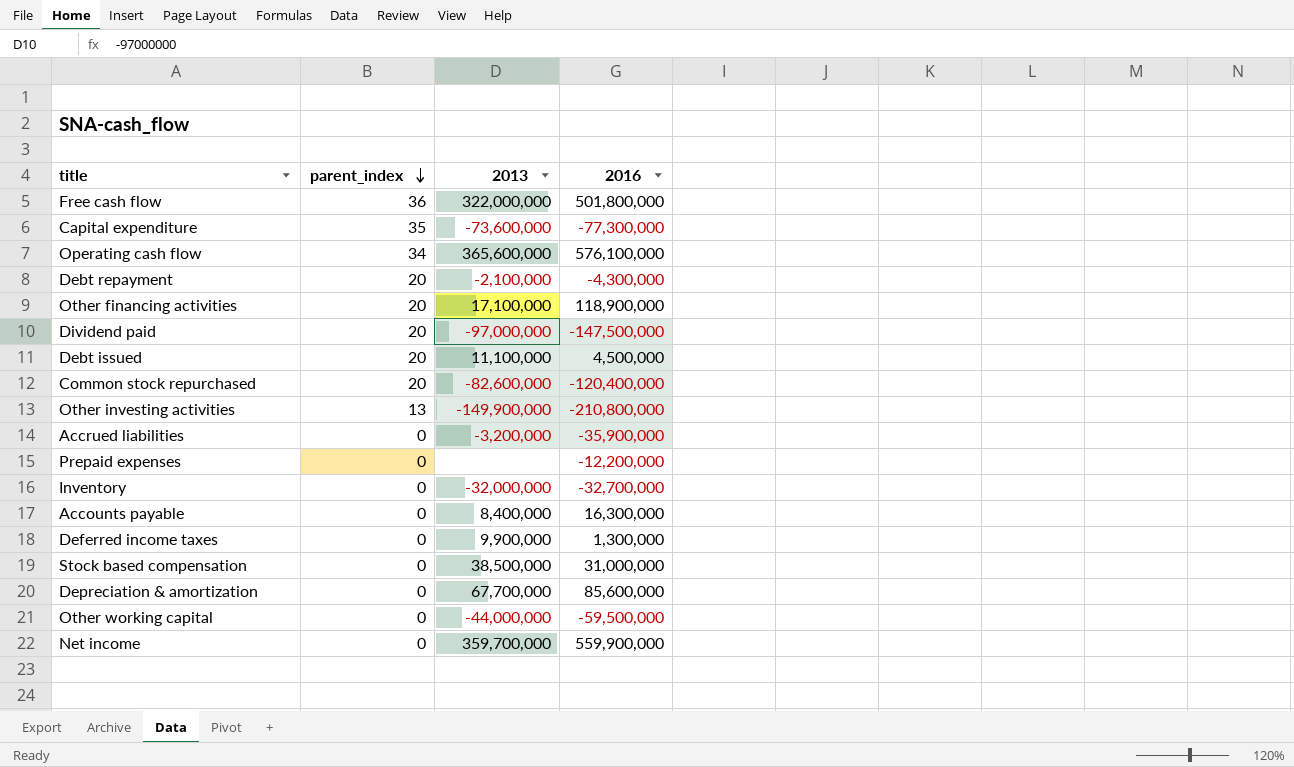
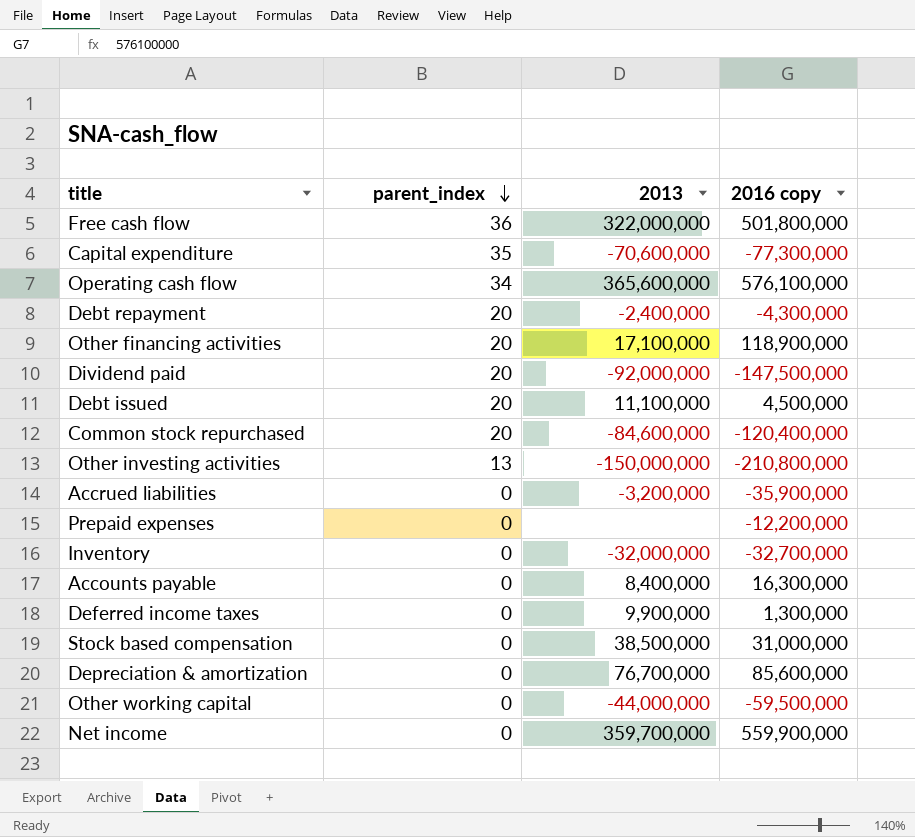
column name: 2016 -> 2016 copy
Capital expenditure | 2013: -73,600,000 -> -70,600,000
Debt repayment | 2013: -2,100,000 -> -2,400,000
Dividend paid | 2013: -97,000,000 -> -92,000,000
Common stock repurchased | 2013: -82,600,000 -> -84,600,000
Other investing activities | 2013: -149,900,000 -> -150,000,000
Depreciation & amortization | 2013: 67,700,000 -> 76,700,000

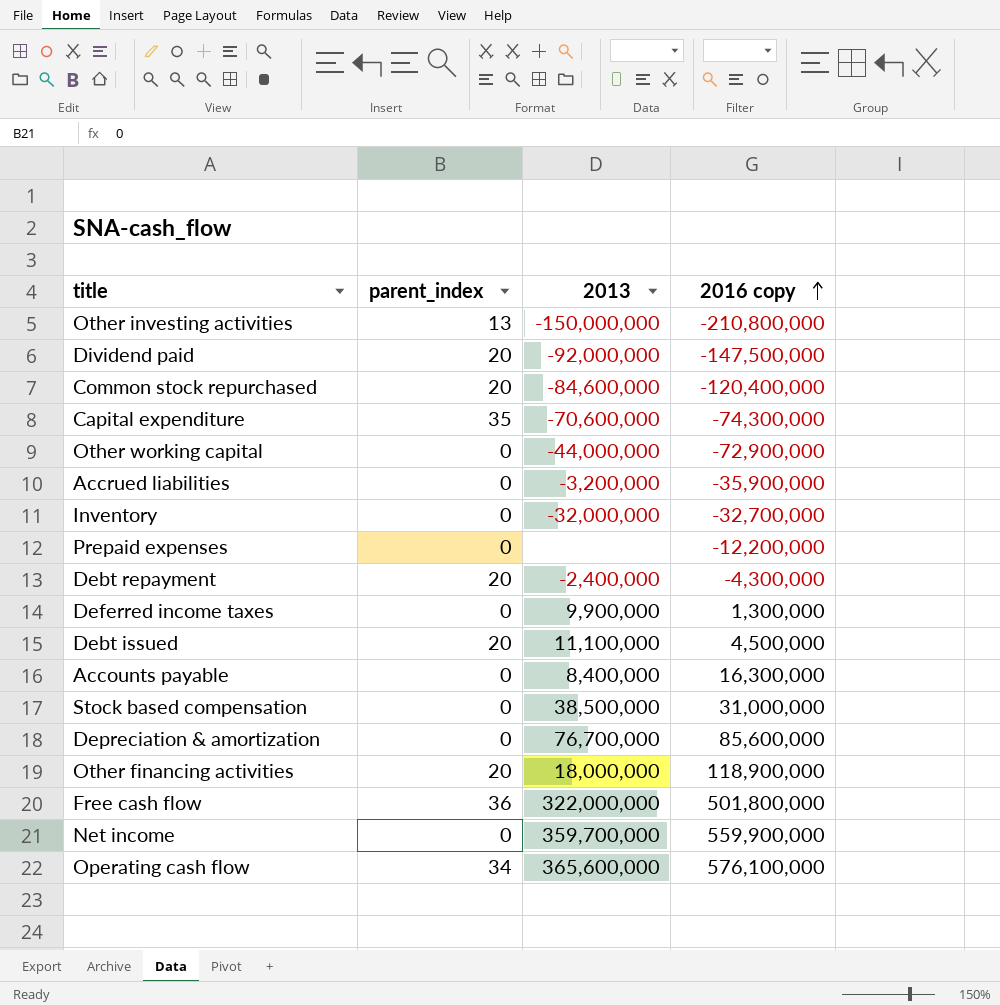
row order: parent_index descending -> 2016 copy ascending
Capital expenditure | 2016 copy: -77,300,000 -> -74,300,000
Other working capital | 2016 copy: -59,500,000 -> -72,900,000
Other financing activities | 2013: 17,100,000 -> 18,000,000

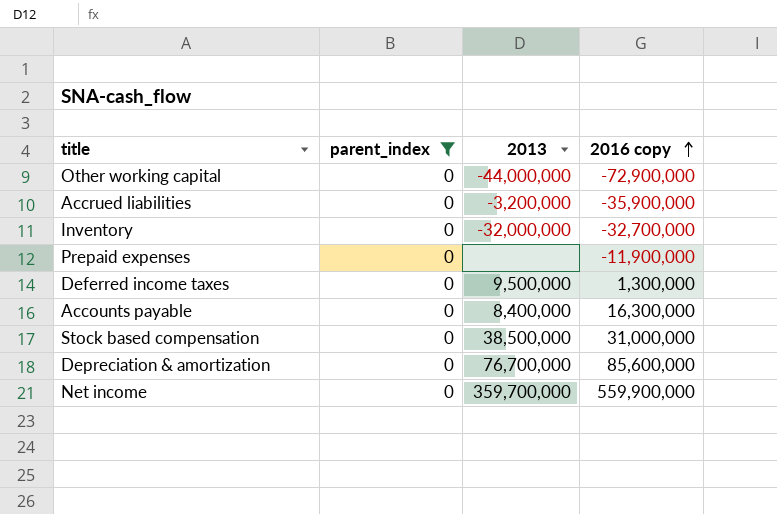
filter: none -> parent_index = 0
Prepaid expenses | 2016 copy: -12,200,000 -> -11,900,000
Deferred income taxes | 2013: 9,900,000 -> 9,500,000

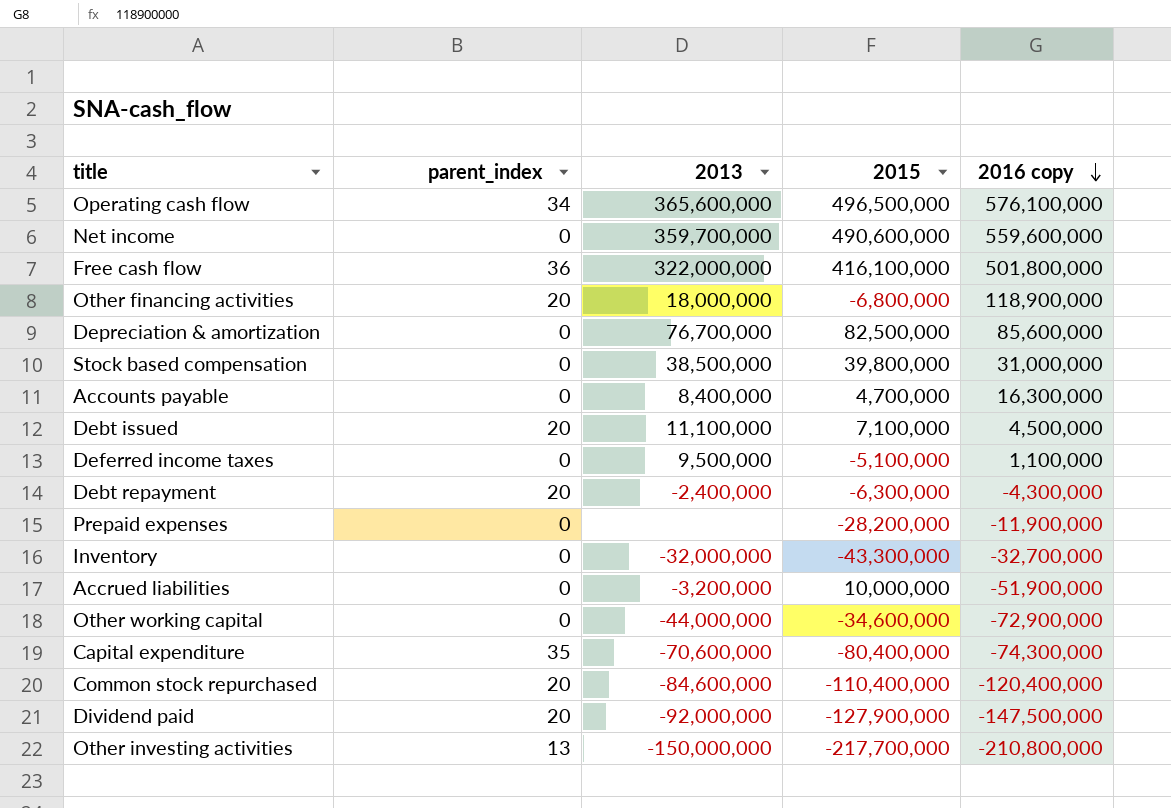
filter: parent_index = 0 -> none
row order: 2016 copy ascending -> 2016 copy descending
column 2015 | position: none -> 4
Net income | 2016 copy: 559,900,000 -> 559,600,000
Deferred income taxes | 2016 copy: 1,300,000 -> 1,100,000
Accrued liabilities | 2016 copy: -35,900,000 -> -51,900,000

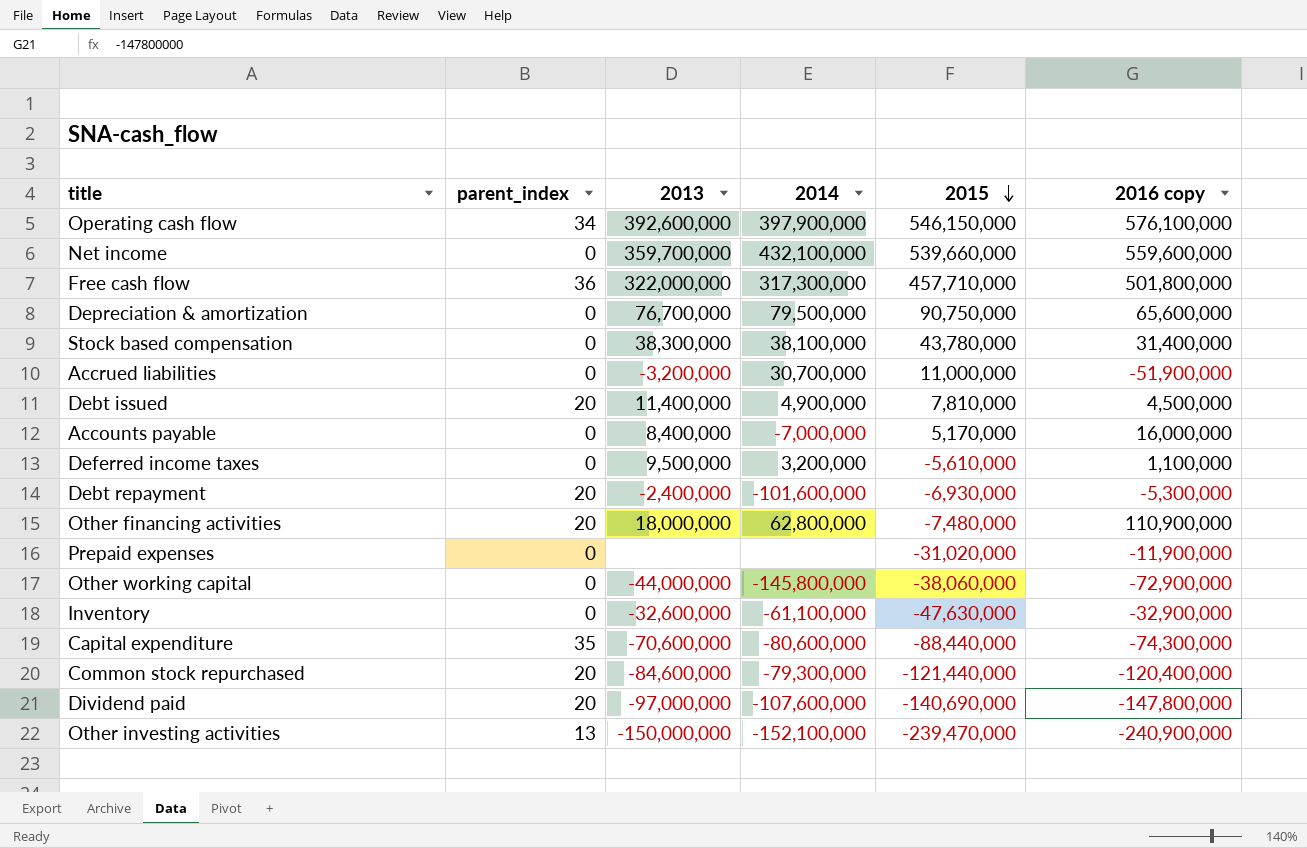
row order: 2016 copy descending -> 2015 descending
column 2014 | position: none -> 4
Operating cash flow | 2013: 365,600,000 -> 392,600,000
Operating cash flow | 2015: 496,500,000 -> 546,150,000
Net income | 2015: 490,600,000 -> 539,660,000
Free cash flow | 2015: 416,100,000 -> 457,710,000
Depreciation & amortization | 2015: 82,500,000 -> 90,750,000
Depreciation & amortization | 2016 copy: 85,600,000 -> 65,600,000
Stock based compensation | 2013: 38,500,000 -> 38,300,000
Stock based compensation | 2015: 39,800,000 -> 43,780,000
Stock based compensation | 2016 copy: 31,000,000 -> 31,400,000
Accrued liabilities | 2015: 10,000,000 -> 11,000,000
Debt issued | 2013: 11,100,000 -> 11,400,000
Debt issued | 2015: 7,100,000 -> 7,810,000
Accounts payable | 2015: 4,700,000 -> 5,170,000
Accounts payable | 2016 copy: 16,300,000 -> 16,000,000
Deferred income taxes | 2015: -5,100,000 -> -5,610,000
Debt repayment | 2015: -6,300,000 -> -6,930,000
Debt repayment | 2016 copy: -4,300,000 -> -5,300,000
Other financing activities | 2015: -6,800,000 -> -7,480,000
Other financing activities | 2016 copy: 118,900,000 -> 110,900,000
Prepaid expenses | 2015: -28,200,000 -> -31,020,000
Other working capital | 2015: -34,600,000 -> -38,060,000
Inventory | 2013: -32,000,000 -> -32,600,000
Inventory | 2015: -43,300,000 -> -47,630,000
Inventory | 2016 copy: -32,700,000 -> -32,900,000
Capital expenditure | 2015: -80,400,000 -> -88,440,000
Common stock repurchased | 2015: -110,400,000 -> -121,440,000
Dividend paid | 2013: -92,000,000 -> -97,000,000
Dividend paid | 2015: -127,900,000 -> -140,690,000
Dividend paid | 2016 copy: -147,500,000 -> -147,800,000
Other investing activities | 2015: -217,700,000 -> -239,470,000
Other investing activities | 2016 copy: -210,800,000 -> -240,900,000

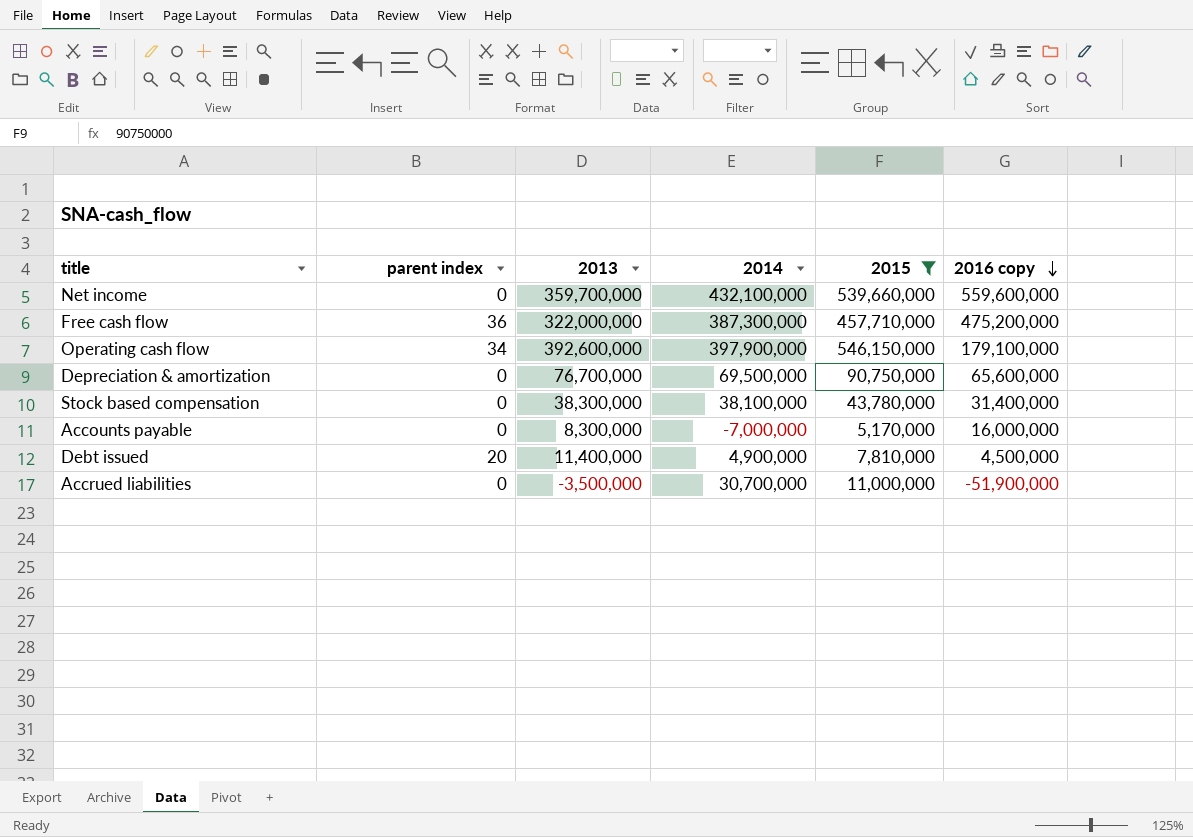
filter: none -> 2015 >= 5,170,000
row order: 2015 descending -> 2016 copy descending
column name: parent_index -> parent index
Free cash flow | 2014: 317,300,000 -> 387,300,000
Free cash flow | 2016 copy: 501,800,000 -> 475,200,000
Operating cash flow | 2016 copy: 576,100,000 -> 179,100,000
Depreciation & amortization | 2014: 79,500,000 -> 69,500,000
Accounts payable | 2013: 8,400,000 -> 8,300,000
Accrued liabilities | 2013: -3,200,000 -> -3,500,000

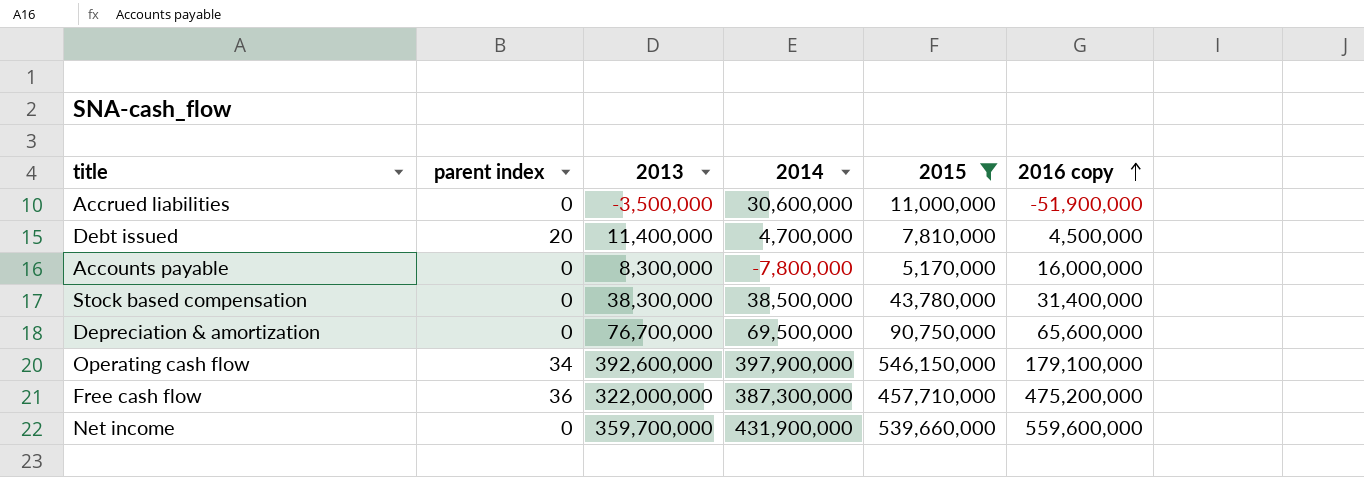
row order: 2016 copy descending -> 2016 copy ascending
Accrued liabilities | 2014: 30,700,000 -> 30,600,000
Debt issued | 2014: 4,900,000 -> 4,700,000
Accounts payable | 2014: -7,000,000 -> -7,800,000
Stock based compensation | 2014: 38,100,000 -> 38,500,000
Net income | 2014: 432,100,000 -> 431,900,000

